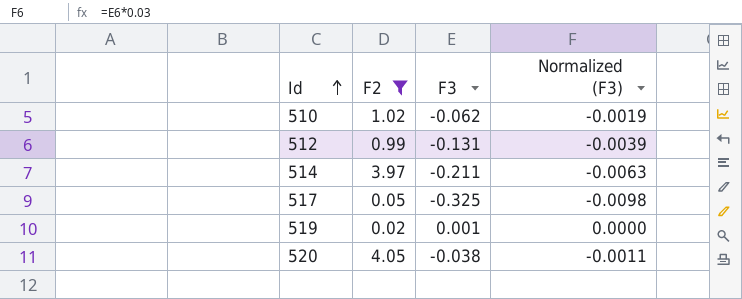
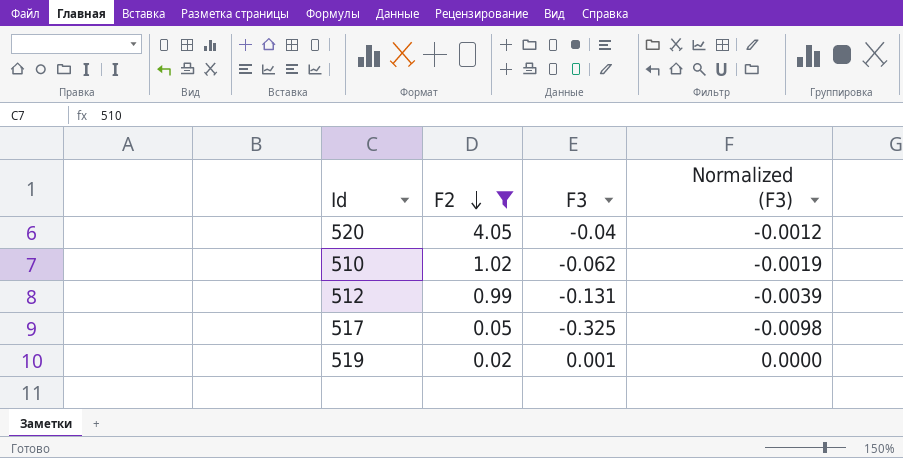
row order: Id ascending -> F2 descending
row 514: 3.97 | -0.211 | -0.0063 -> none
520 | F3: -0.038 -> -0.04
520 | Normalized (F3): -0.0011 -> -0.0012

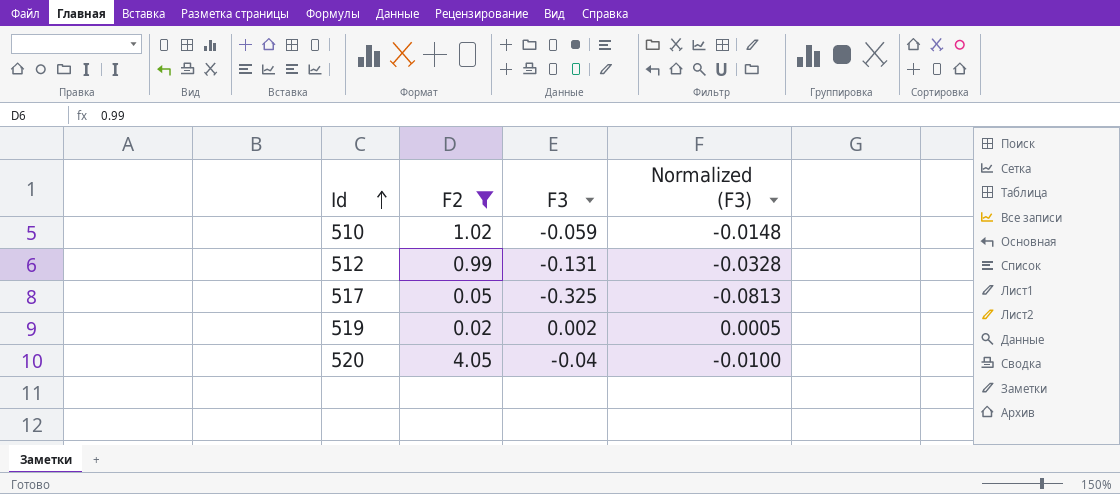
row order: F2 descending -> Id ascending
column Normalized (F3) | formula: [F3] * 0.03 -> [F3] * 0.25
510 | F3: -0.062 -> -0.059
519 | F3: 0.001 -> 0.002

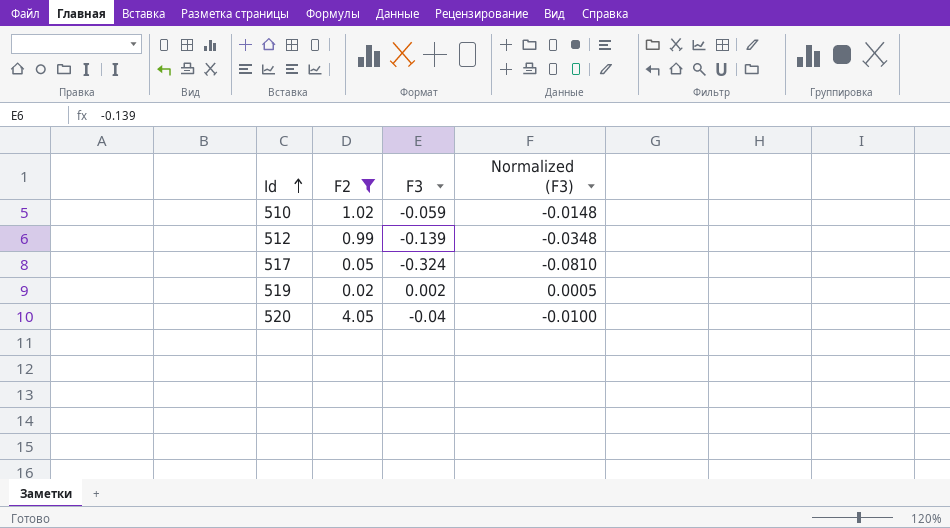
512 | F3: -0.131 -> -0.139
512 | Normalized (F3): -0.0328 -> -0.0348
517 | F3: -0.325 -> -0.324
517 | Normalized (F3): -0.0813 -> -0.0810

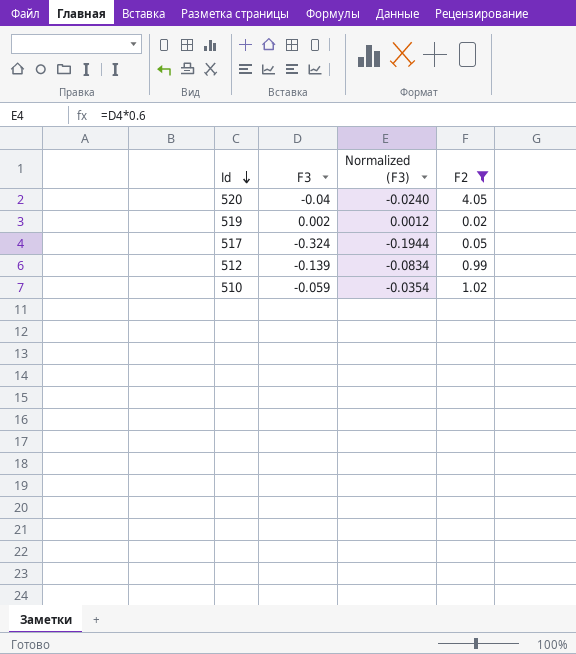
row order: Id ascending -> Id descending
column Normalized (F3) | formula: [F3] * 0.25 -> [F3] * 0.6
column F2 | position: 2 -> 4

